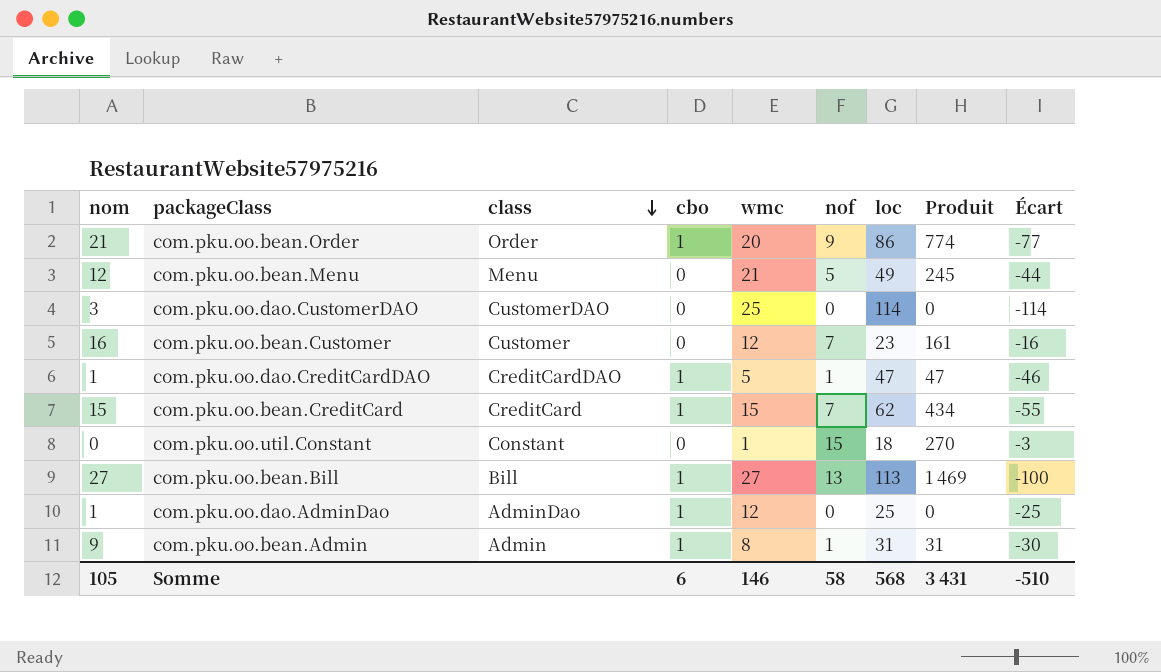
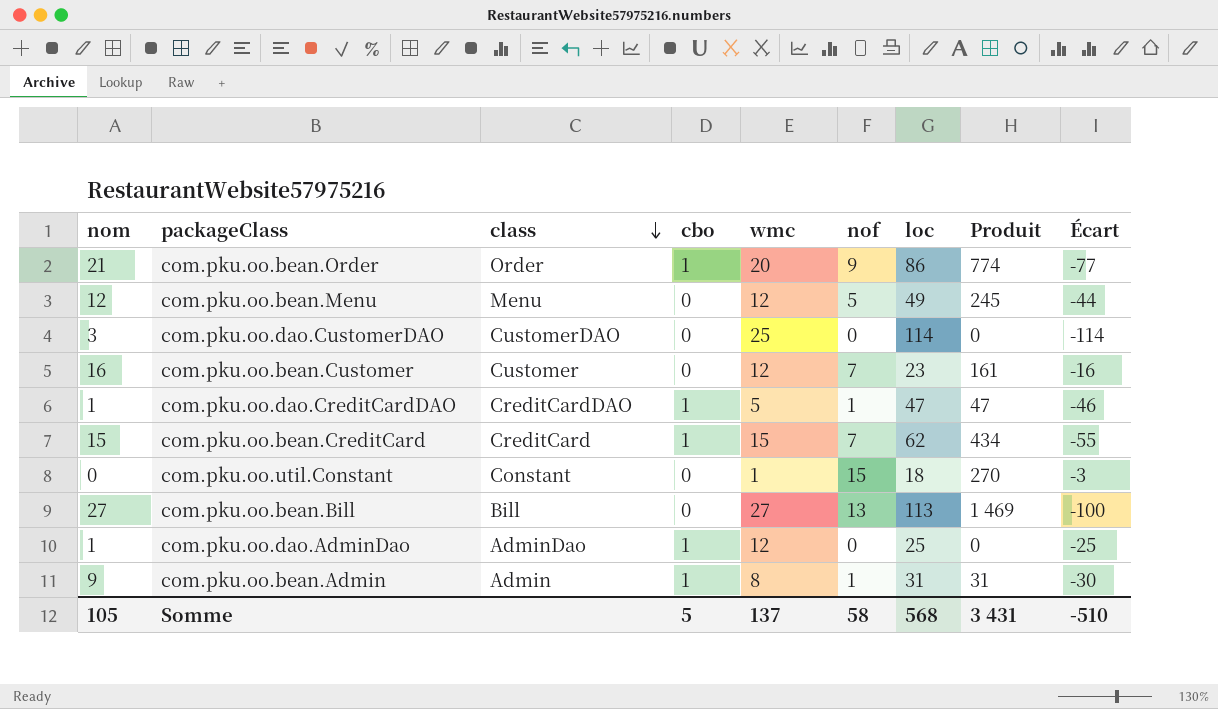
com.pku.oo.bean.Menu | wmc: 21 -> 12
com.pku.oo.bean.Bill | cbo: 1 -> 0
Somme | cbo: 6 -> 5
Somme | wmc: 146 -> 137

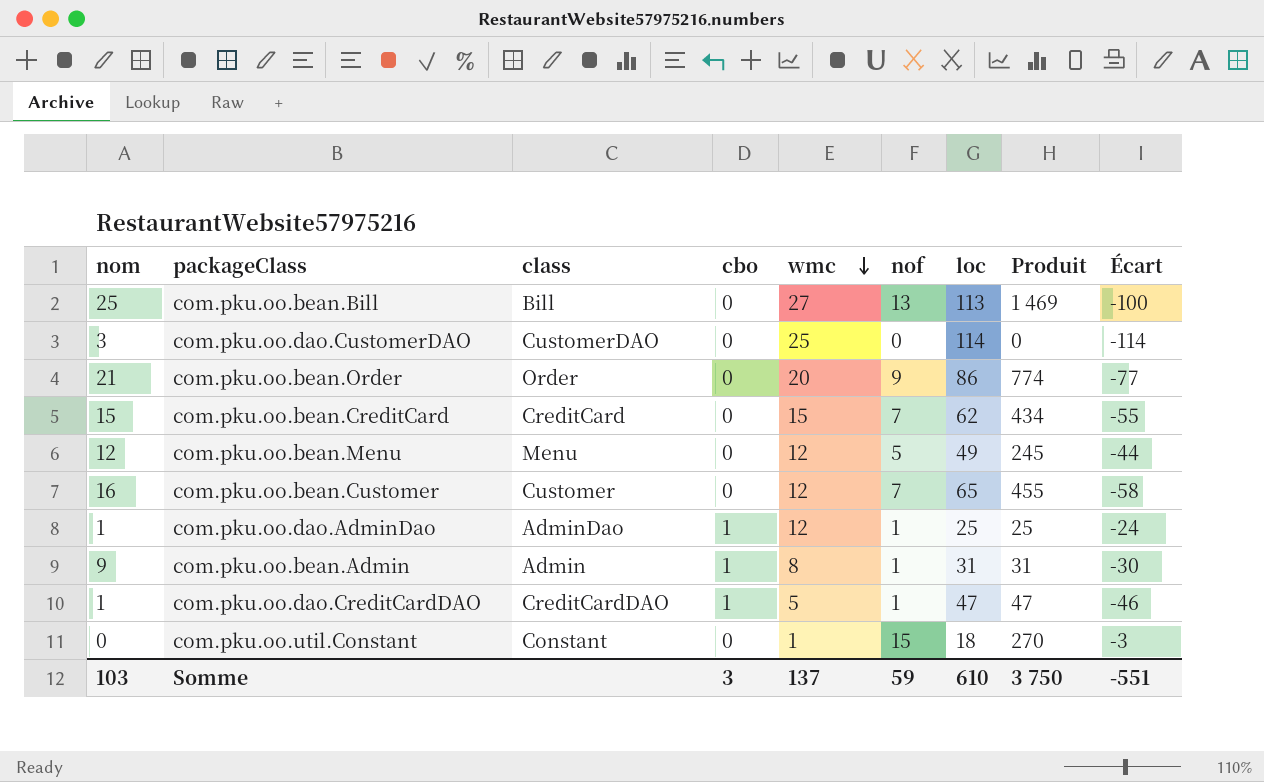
row order: class descending -> wmc descending
com.pku.oo.bean.Bill | nom: 27 -> 25
com.pku.oo.bean.Order | cbo: 1 -> 0
com.pku.oo.bean.CreditCard | cbo: 1 -> 0
com.pku.oo.bean.Customer | loc: 23 -> 65
com.pku.oo.bean.Customer | Produit: 161 -> 455
com.pku.oo.bean.Customer | Écart: -16 -> -58
com.pku.oo.dao.AdminDao | nof: 0 -> 1
com.pku.oo.dao.AdminDao | Produit: 0 -> 25
com.pku.oo.dao.AdminDao | Écart: -25 -> -24
Somme | nom: 105 -> 103
Somme | cbo: 5 -> 3
Somme | nof: 58 -> 59
Somme | loc: 568 -> 610
Somme | Produit: 3 431 -> 3 750
Somme | Écart: -510 -> -551

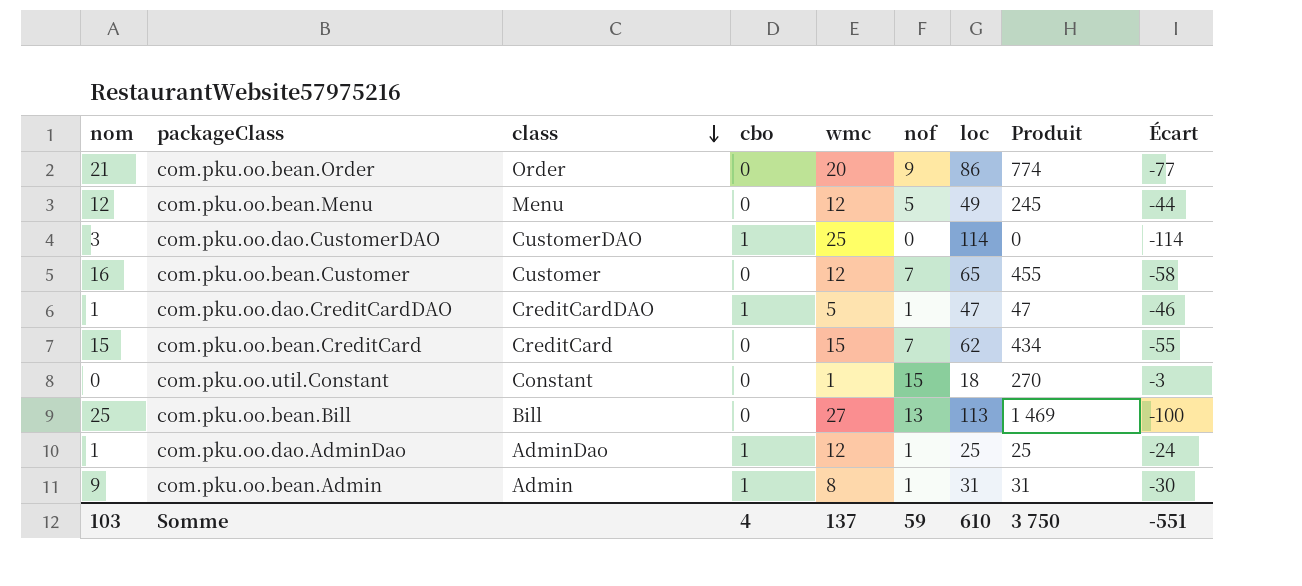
row order: wmc descending -> class descending
com.pku.oo.dao.CustomerDAO | cbo: 0 -> 1
Somme | cbo: 3 -> 4

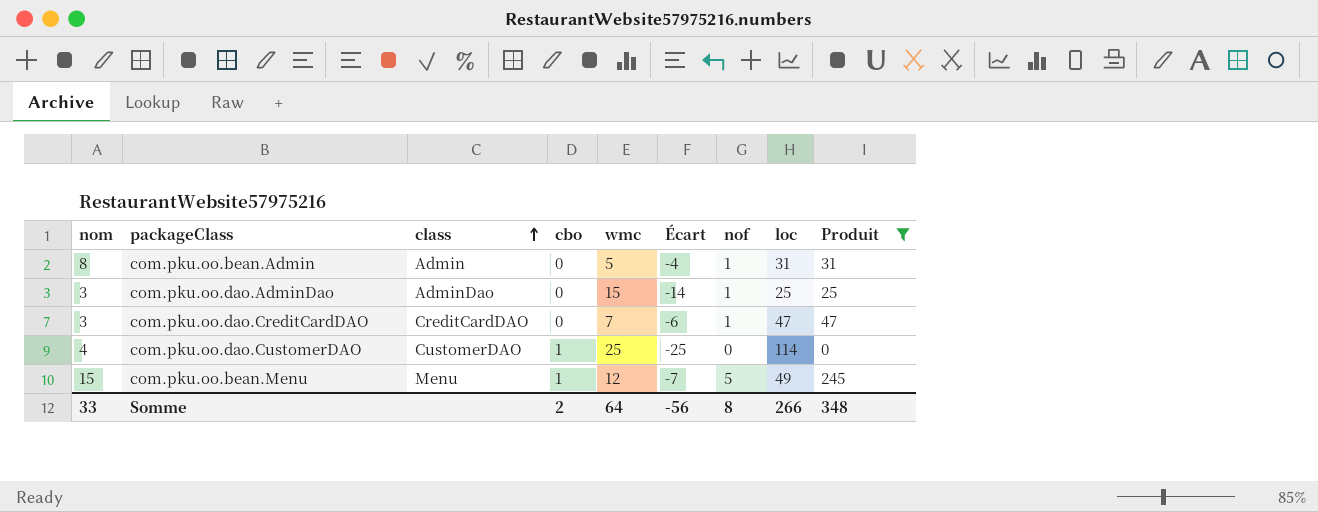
filter: none -> Produit <= 245
row order: class descending -> class ascending
column Écart | formula: [nof] - [loc] -> [nof] - [wmc]
column Écart | position: 9 -> 6
com.pku.oo.bean.Admin | nom: 9 -> 8
com.pku.oo.bean.Admin | cbo: 1 -> 0
com.pku.oo.bean.Admin | wmc: 8 -> 5
com.pku.oo.dao.AdminDao | nom: 1 -> 3
com.pku.oo.dao.AdminDao | cbo: 1 -> 0
com.pku.oo.dao.AdminDao | wmc: 12 -> 15
com.pku.oo.dao.CreditCardDAO | nom: 1 -> 3
com.pku.oo.dao.CreditCardDAO | cbo: 1 -> 0
com.pku.oo.dao.CreditCardDAO | wmc: 5 -> 7
com.pku.oo.dao.CustomerDAO | nom: 3 -> 4
com.pku.oo.bean.Menu | nom: 12 -> 15
com.pku.oo.bean.Menu | cbo: 0 -> 1
Somme | nom: 103 -> 33
Somme | cbo: 4 -> 2
Somme | wmc: 137 -> 64
Somme | Écart: -551 -> -56
Somme | nof: 59 -> 8
Somme | loc: 610 -> 266
Somme | Produit: 3 750 -> 348

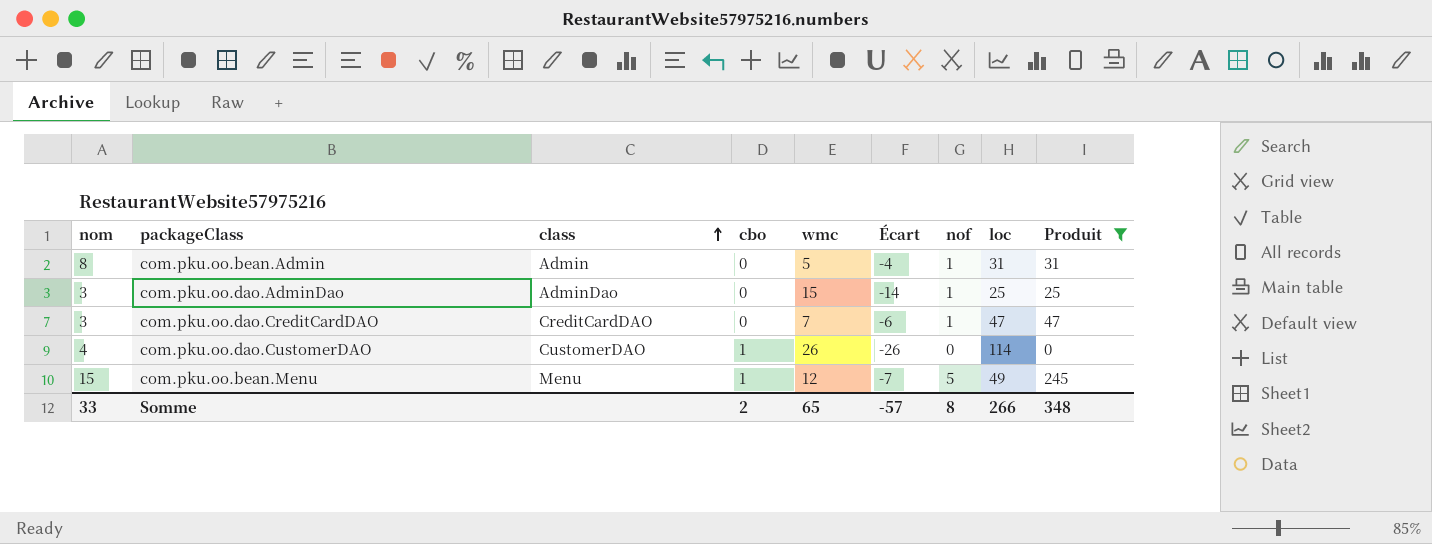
com.pku.oo.dao.CustomerDAO | wmc: 25 -> 26
com.pku.oo.dao.CustomerDAO | Écart: -25 -> -26
Somme | wmc: 64 -> 65
Somme | Écart: -56 -> -57

